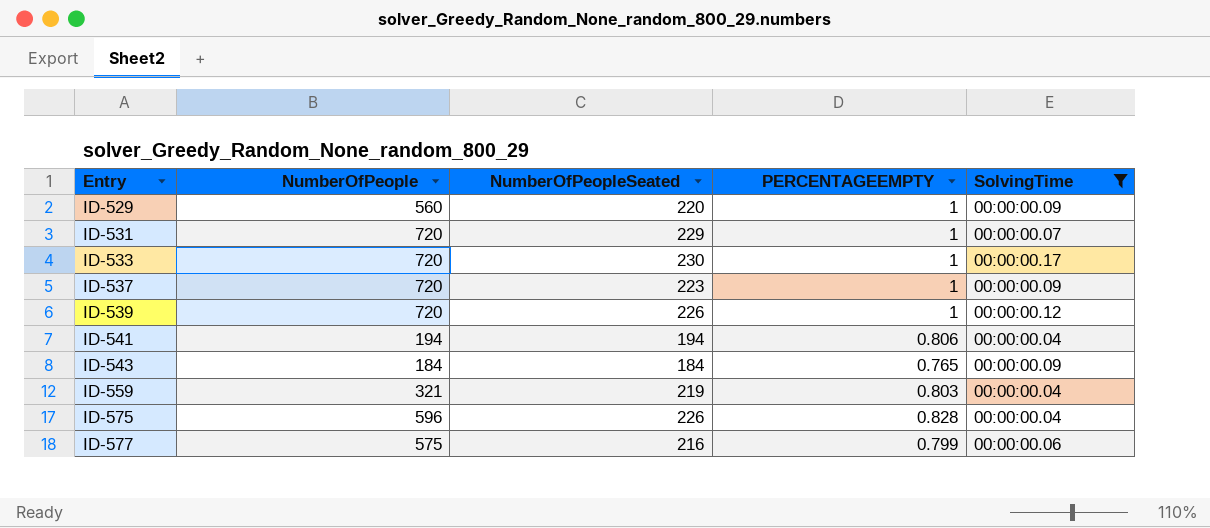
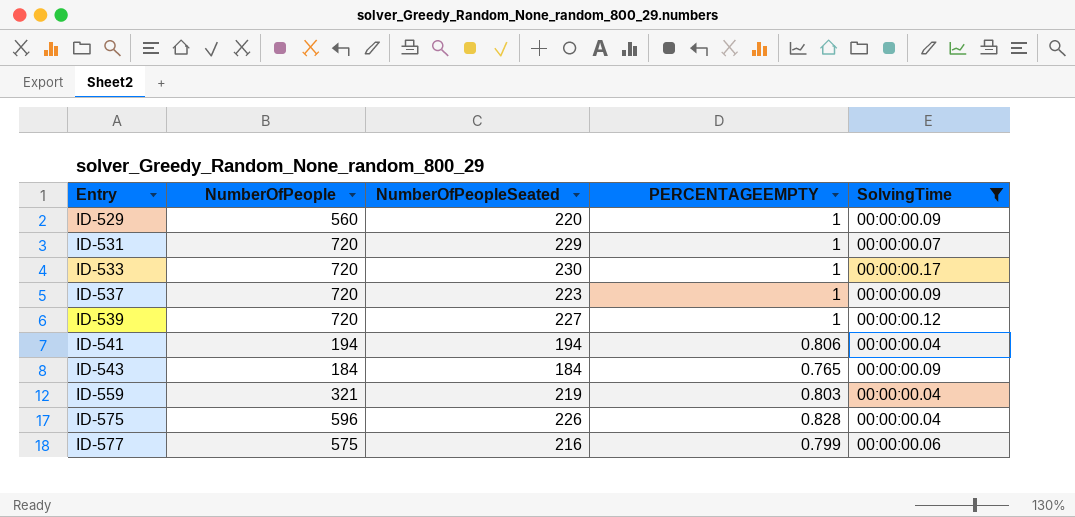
ID-539 | NumberOfPeopleSeated: 226 -> 227

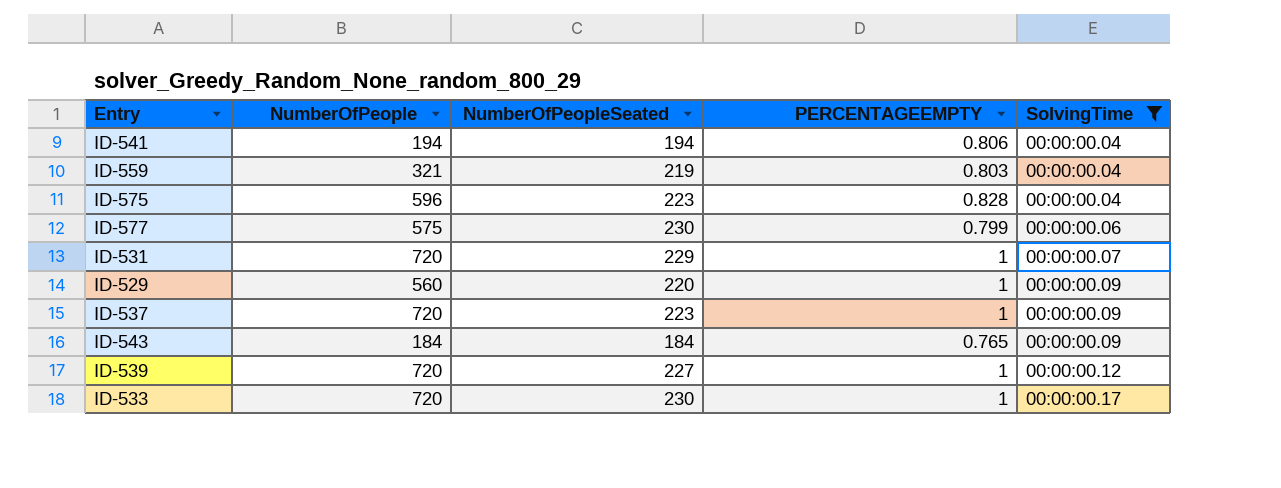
row order: Entry ascending -> SolvingTime ascending
ID-575 | NumberOfPeopleSeated: 226 -> 223
ID-577 | NumberOfPeopleSeated: 216 -> 230

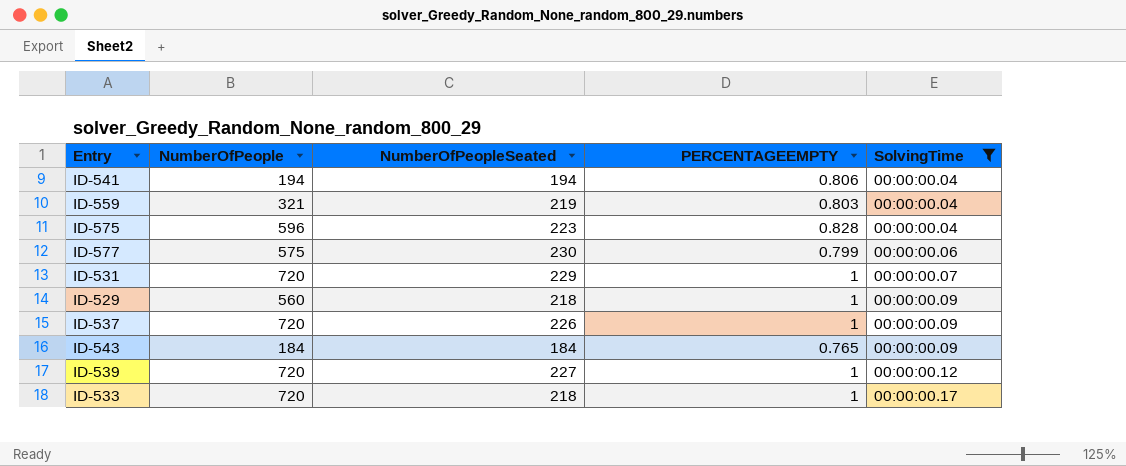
ID-529 | NumberOfPeopleSeated: 220 -> 218
ID-537 | NumberOfPeopleSeated: 223 -> 226
ID-533 | NumberOfPeopleSeated: 230 -> 218

